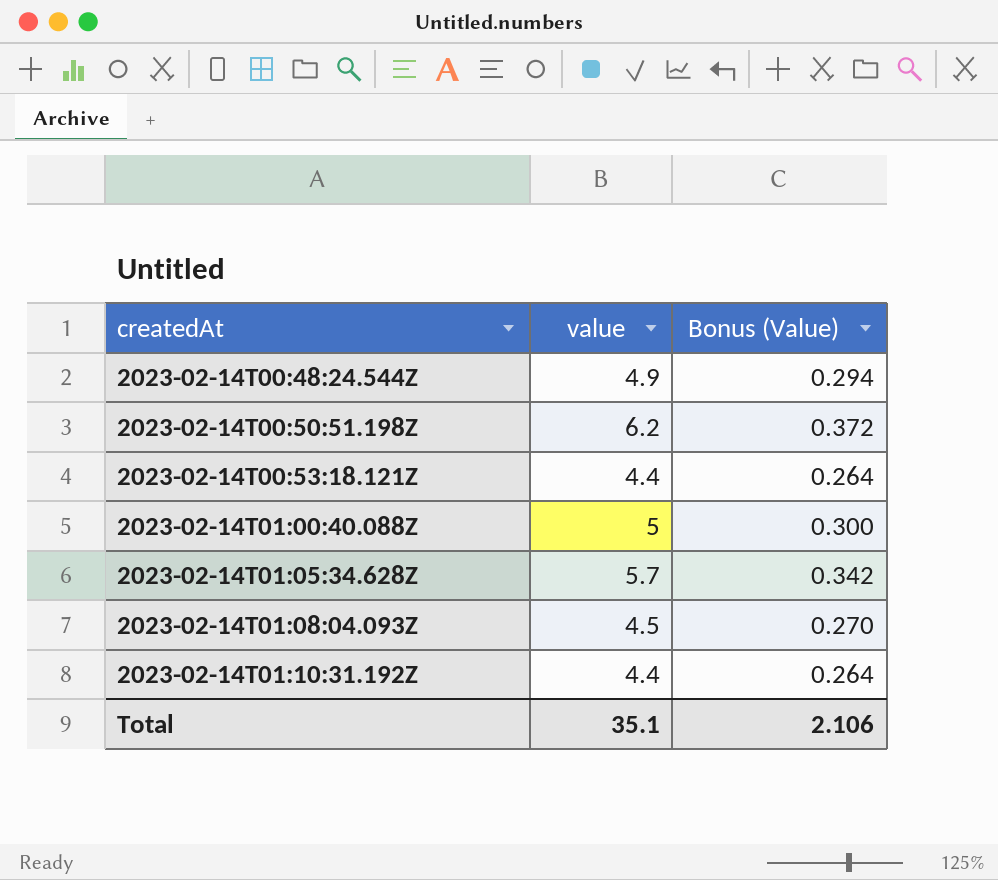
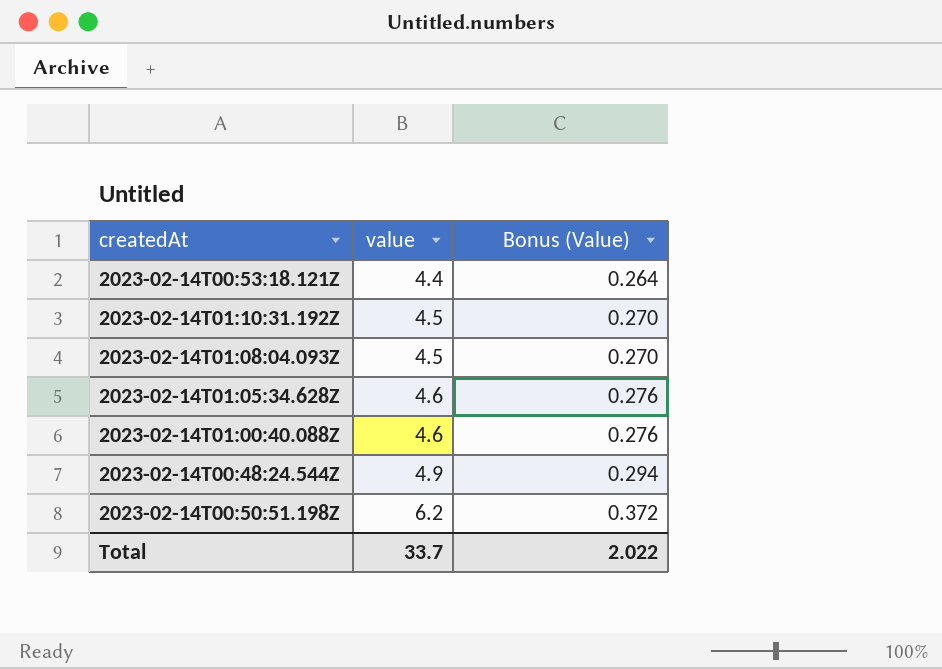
row order: createdAt ascending -> value ascending
2023-02-14T01:10:31.192Z | value: 4.4 -> 4.5
2023-02-14T01:10:31.192Z | Bonus (Value): 0.264 -> 0.270
2023-02-14T01:05:34.628Z | value: 5.7 -> 4.6
2023-02-14T01:05:34.628Z | Bonus (Value): 0.342 -> 0.276
2023-02-14T01:00:40.088Z | value: 5 -> 4.6
2023-02-14T01:00:40.088Z | Bonus (Value): 0.300 -> 0.276
Total | value: 35.1 -> 33.7
Total | Bonus (Value): 2.106 -> 2.022

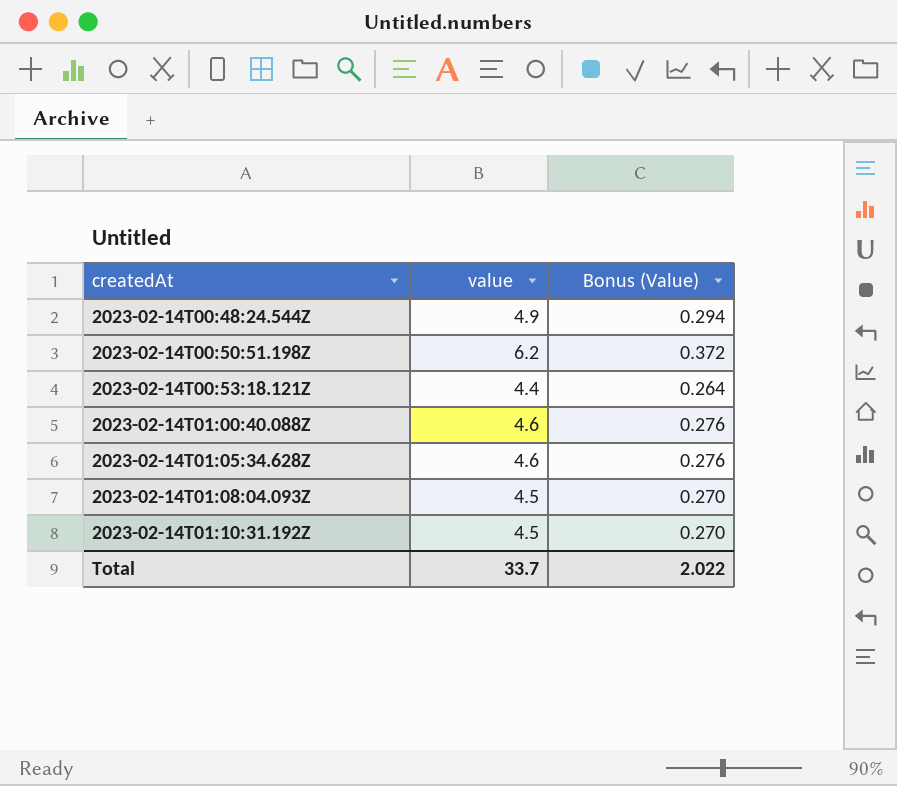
row order: value ascending -> createdAt ascending

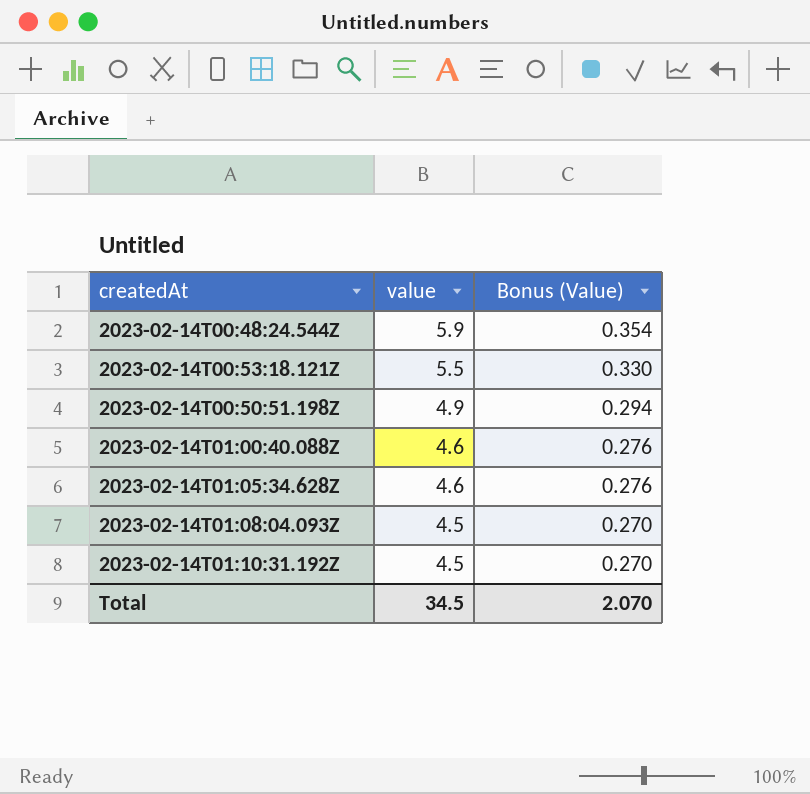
row order: createdAt ascending -> value descending
2023-02-14T00:48:24.544Z | value: 4.9 -> 5.9
2023-02-14T00:48:24.544Z | Bonus (Value): 0.294 -> 0.354
2023-02-14T00:53:18.121Z | value: 4.4 -> 5.5
2023-02-14T00:53:18.121Z | Bonus (Value): 0.264 -> 0.330
2023-02-14T00:50:51.198Z | value: 6.2 -> 4.9
2023-02-14T00:50:51.198Z | Bonus (Value): 0.372 -> 0.294
Total | value: 33.7 -> 34.5
Total | Bonus (Value): 2.022 -> 2.070

